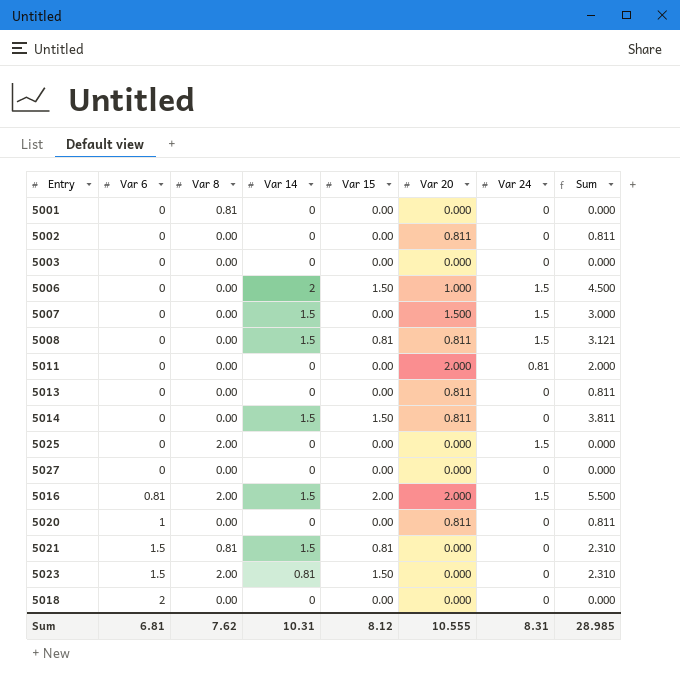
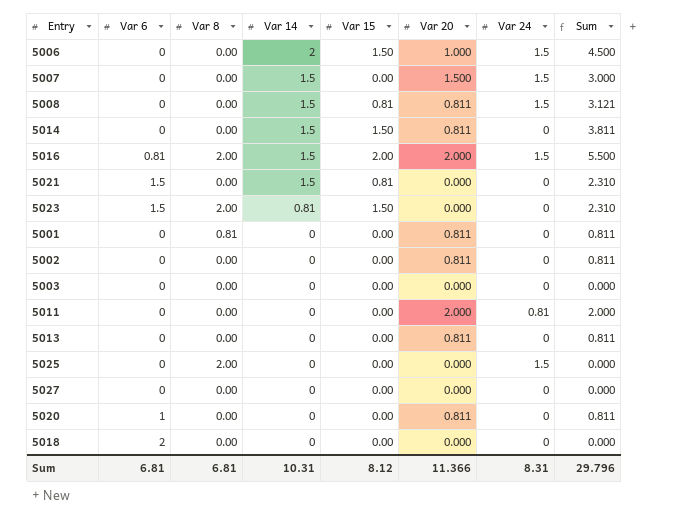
row order: Var 6 ascending -> Var 14 descending
5021 | Var 8: 0.81 -> 0.00
5001 | Var 20: 0.000 -> 0.811
5001 | Sum: 0.000 -> 0.811
Sum | Var 8: 7.62 -> 6.81
Sum | Var 20: 10.555 -> 11.366
Sum | Sum: 28.985 -> 29.796

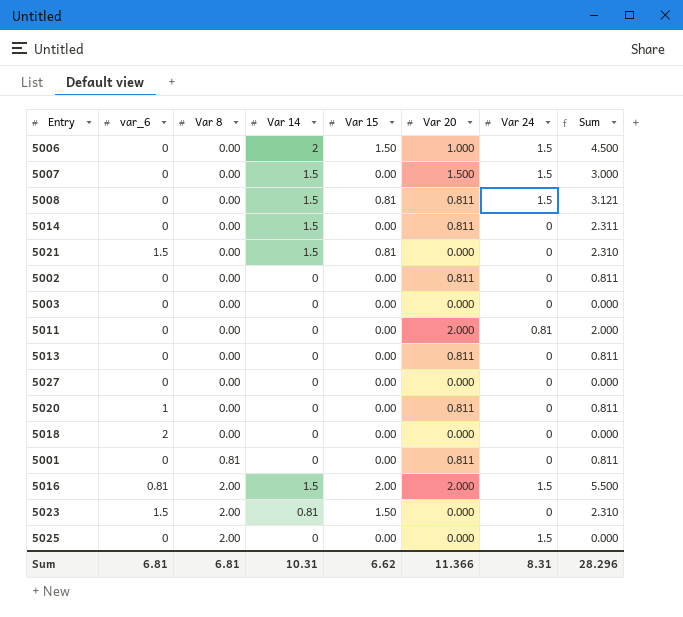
row order: Var 14 descending -> Var 8 ascending
column name: Var 6 -> var_6
5014 | Var 15: 1.50 -> 0.00
5014 | Sum: 3.811 -> 2.311
Sum | Var 15: 8.12 -> 6.62
Sum | Sum: 29.796 -> 28.296

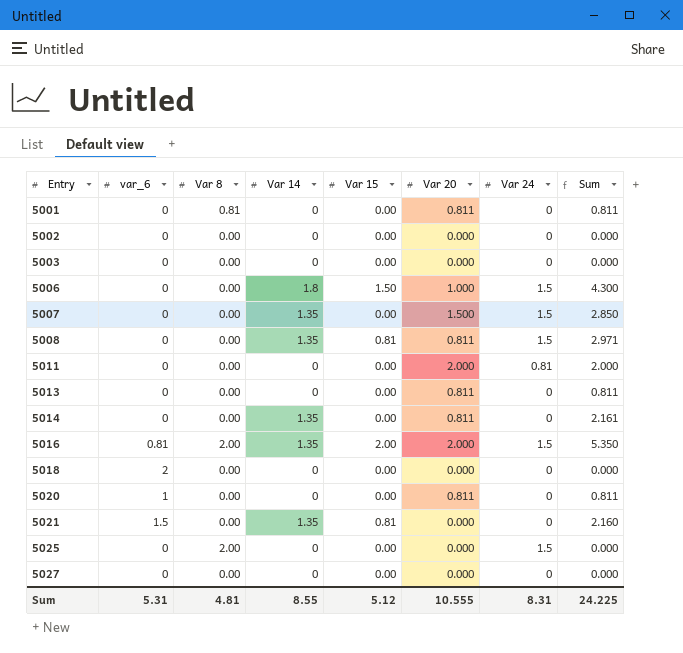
row order: Var 8 ascending -> Entry ascending
row 5023: 1.5 | 2.00 | 0.81 | 1.50 | 0.000 | 0 | 2.310 -> none
5002 | Var 20: 0.811 -> 0.000
5002 | Sum: 0.811 -> 0.000
5006 | Var 14: 2 -> 1.8
5006 | Sum: 4.500 -> 4.300
5007 | Var 14: 1.5 -> 1.35
5007 | Sum: 3.000 -> 2.850
5008 | Var 14: 1.5 -> 1.35
5008 | Sum: 3.121 -> 2.971
5014 | Var 14: 1.5 -> 1.35
5014 | Sum: 2.311 -> 2.161
5016 | Var 14: 1.5 -> 1.35
5016 | Sum: 5.500 -> 5.350
5021 | Var 14: 1.5 -> 1.35
5021 | Sum: 2.310 -> 2.160
Sum | var_6: 6.81 -> 5.31
Sum | Var 8: 6.81 -> 4.81
Sum | Var 14: 10.31 -> 8.55
Sum | Var 15: 6.62 -> 5.12
Sum | Var 20: 11.366 -> 10.555
Sum | Sum: 28.296 -> 24.225

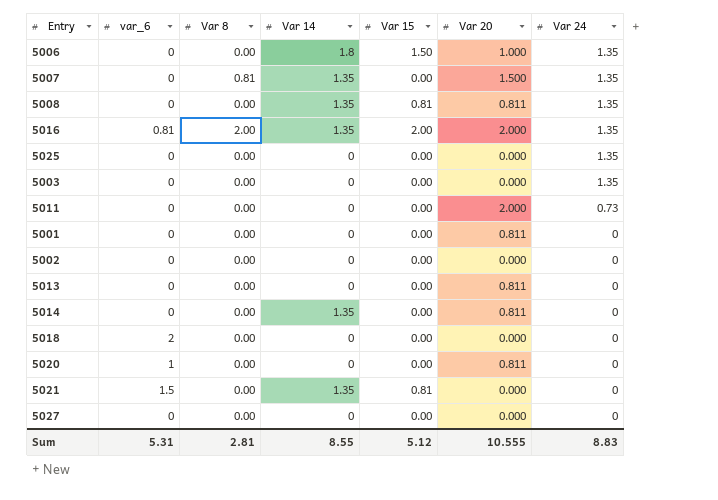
row order: Entry ascending -> Var 24 descending
column Sum | formula: [Var 14] + [Var 15] + [Var 20] -> none
5006 | Var 24: 1.5 -> 1.35
5007 | Var 8: 0.00 -> 0.81
5007 | Var 24: 1.5 -> 1.35
5008 | Var 24: 1.5 -> 1.35
5016 | Var 24: 1.5 -> 1.35
5025 | Var 8: 2.00 -> 0.00
5025 | Var 24: 1.5 -> 1.35
5003 | Var 24: 0 -> 1.35
5011 | Var 24: 0.81 -> 0.73
5001 | Var 8: 0.81 -> 0.00
Sum | Var 8: 4.81 -> 2.81
Sum | Var 24: 8.31 -> 8.83

